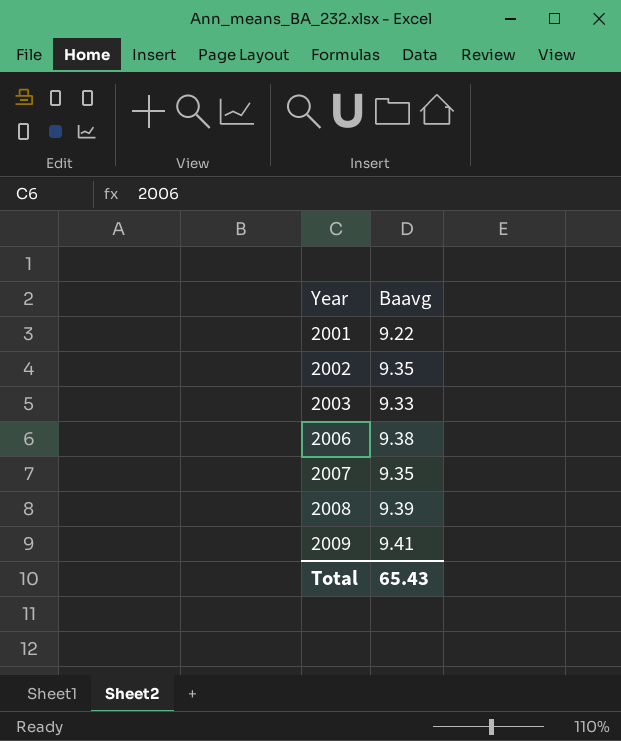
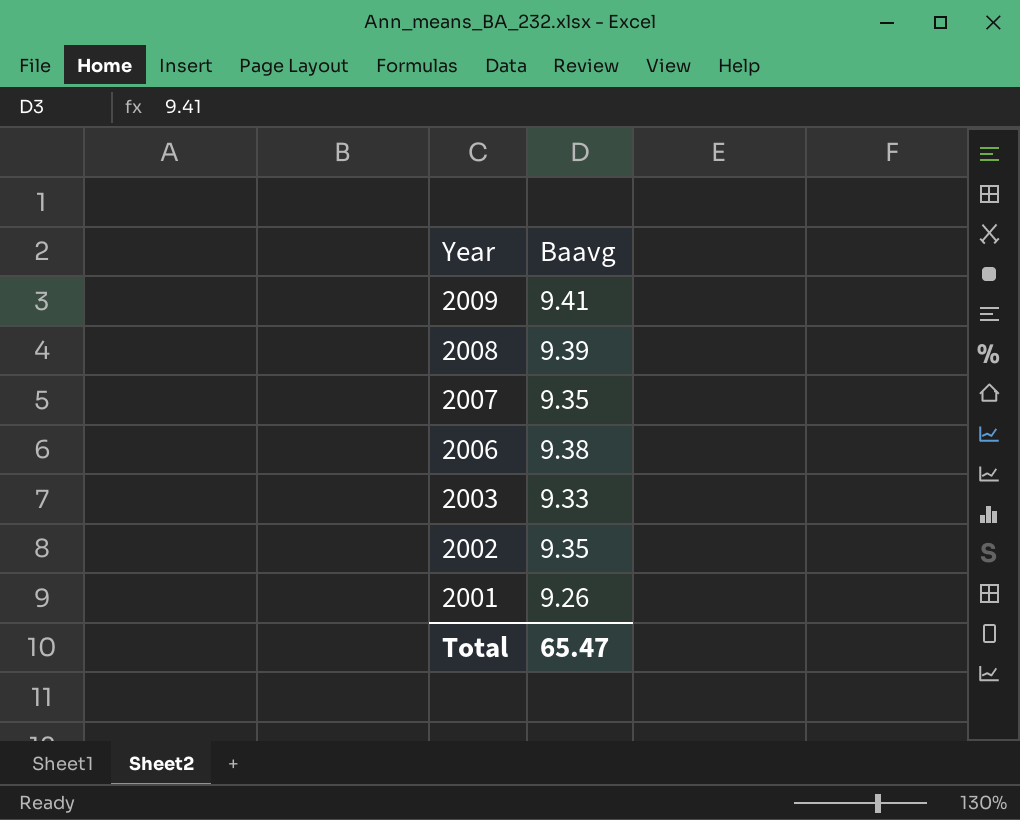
row order: Year ascending -> Year descending
2001 | Baavg: 9.22 -> 9.26
Total | Baavg: 65.43 -> 65.47

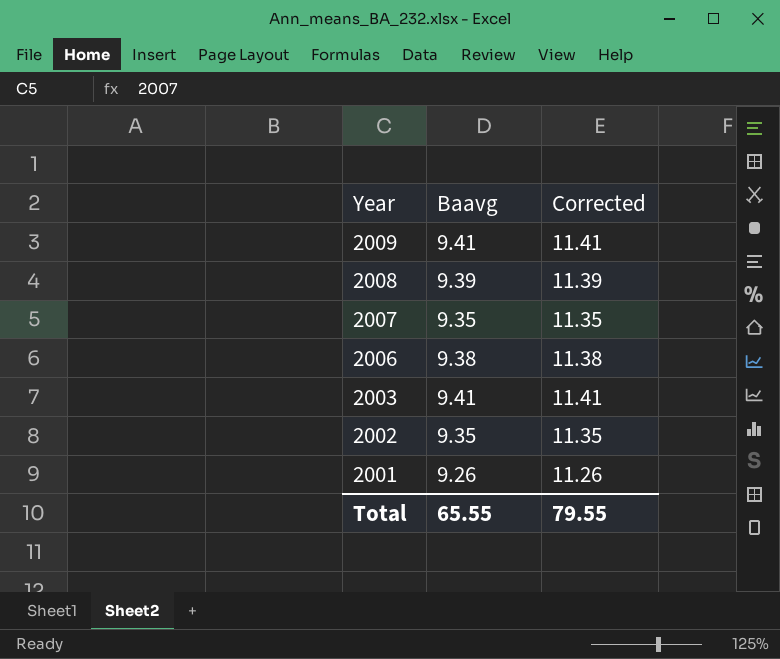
column Corrected | formula: none -> [Baavg] + 2
2003 | Baavg: 9.33 -> 9.41
Total | Baavg: 65.47 -> 65.55

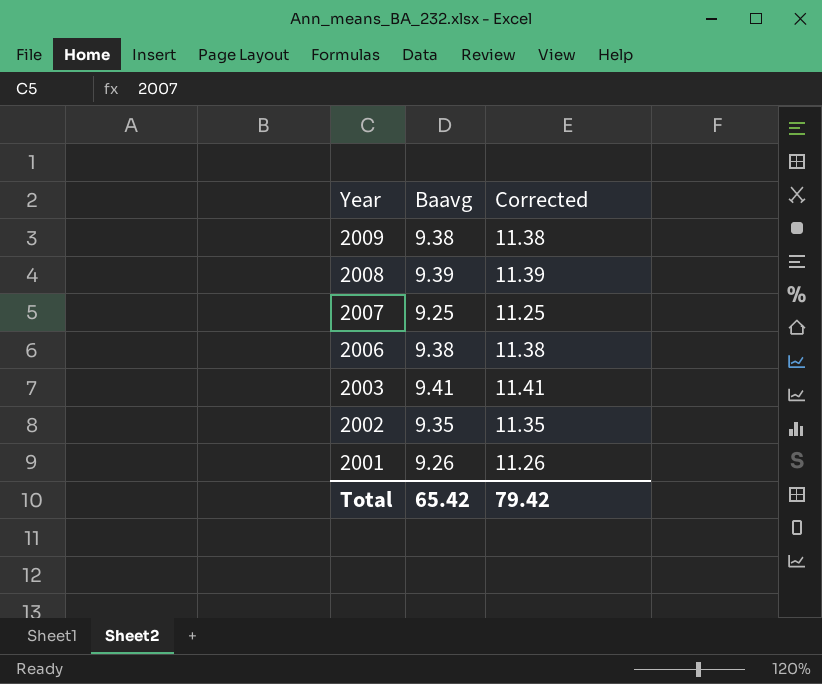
2009 | Baavg: 9.41 -> 9.38
2009 | Corrected: 11.41 -> 11.38
2007 | Baavg: 9.35 -> 9.25
2007 | Corrected: 11.35 -> 11.25
Total | Baavg: 65.55 -> 65.42
Total | Corrected: 79.55 -> 79.42

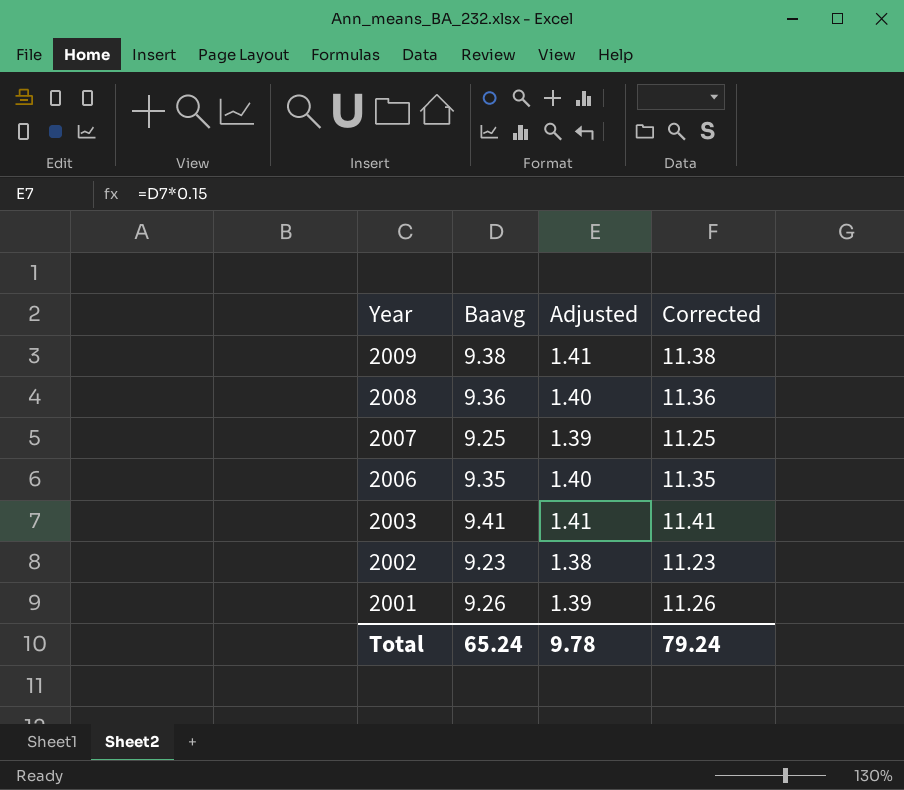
column Adjusted | formula: none -> [Baavg] * 0.15
2008 | Baavg: 9.39 -> 9.36
2008 | Corrected: 11.39 -> 11.36
2006 | Baavg: 9.38 -> 9.35
2006 | Corrected: 11.38 -> 11.35
2002 | Baavg: 9.35 -> 9.23
2002 | Corrected: 11.35 -> 11.23
Total | Baavg: 65.42 -> 65.24
Total | Corrected: 79.42 -> 79.24

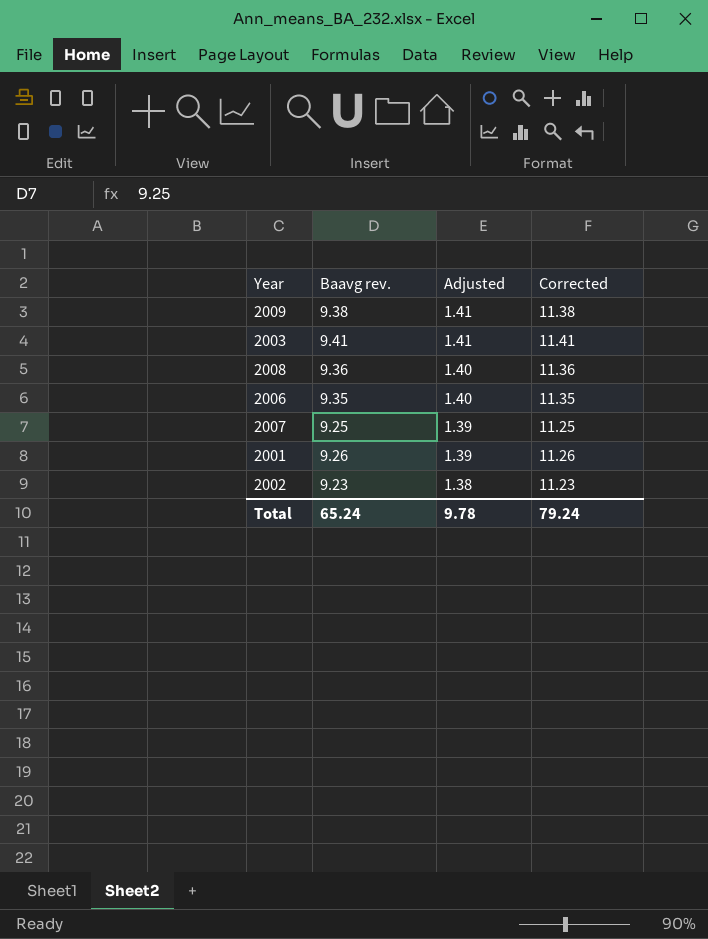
row order: Year descending -> Adjusted descending
column name: Baavg -> Baavg rev.

